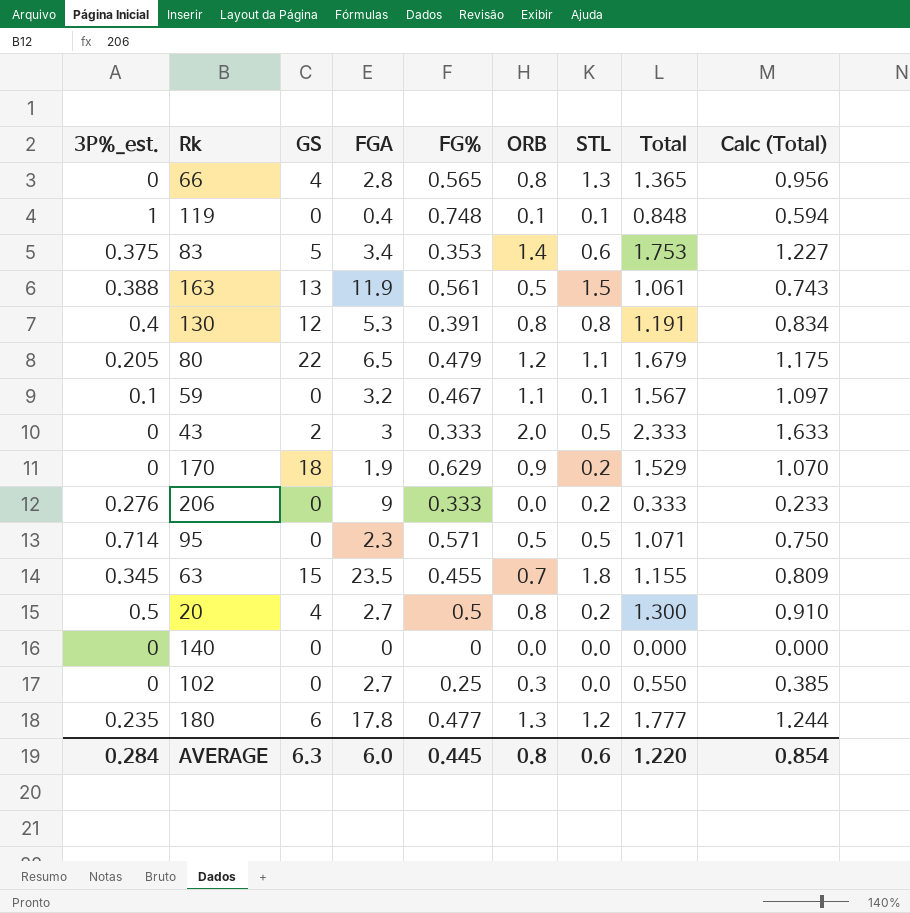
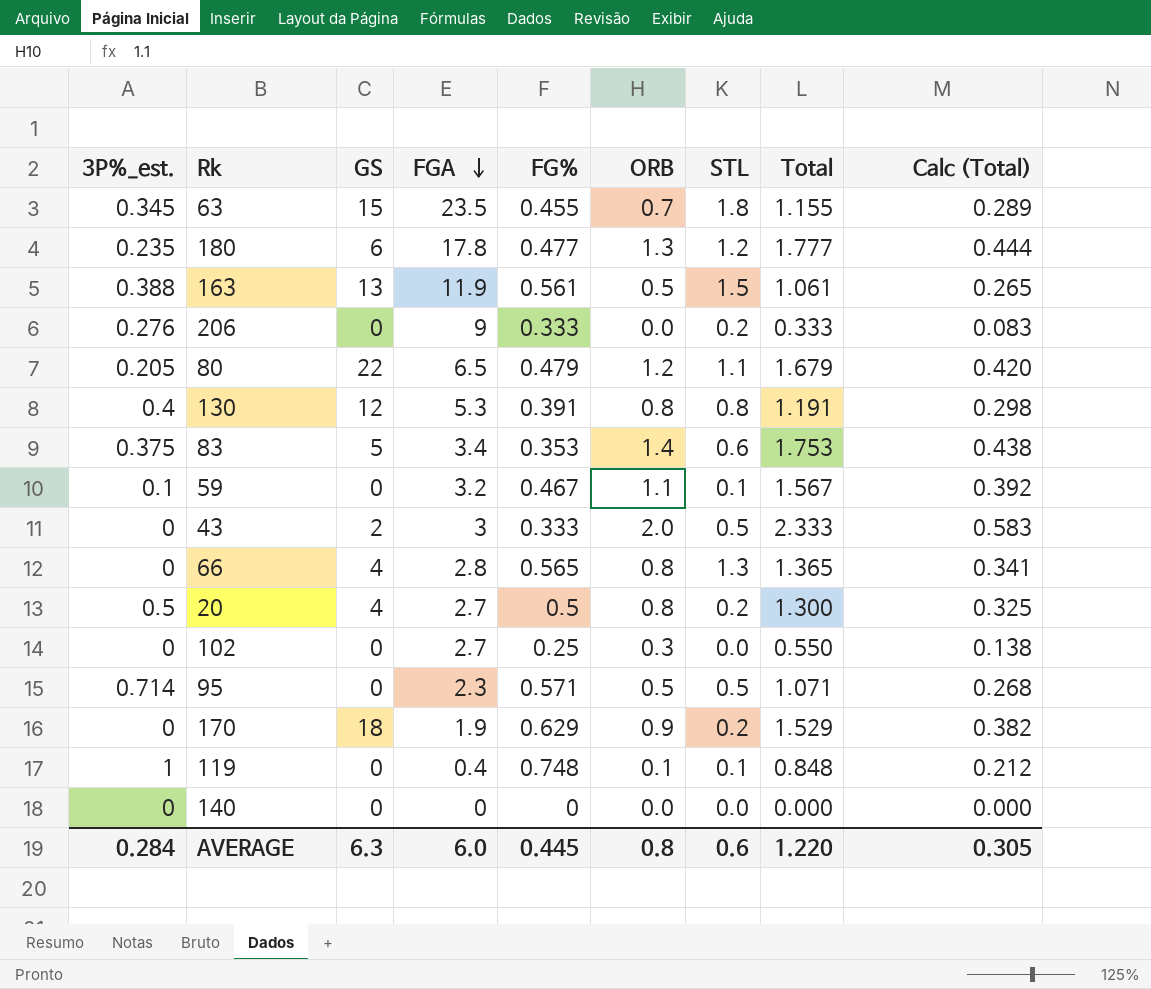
row order: none -> FGA descending
column Calc (Total) | formula: [Total] * 0.7 -> [Total] * 0.25
AVERAGE | Calc (Total): 0.854 -> 0.305

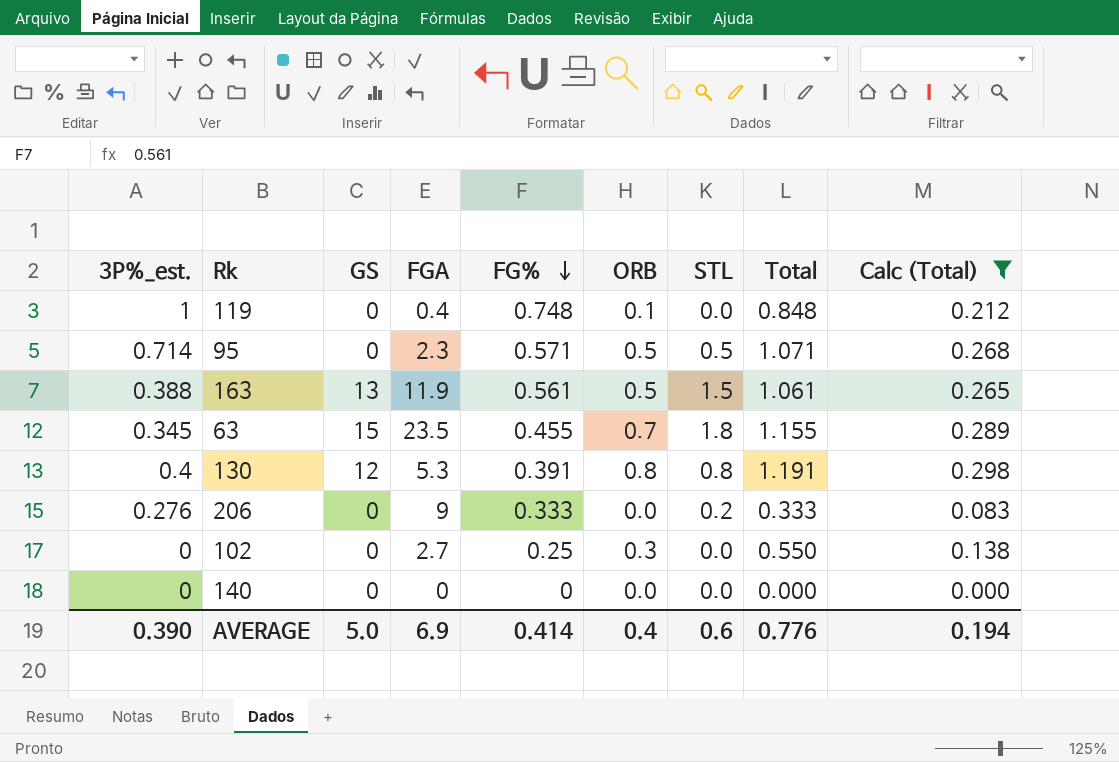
filter: none -> Calc (Total) <= 0.298
row order: FGA descending -> FG% descending
119 | STL: 0.1 -> 0.0
AVERAGE | 3P%_est.: 0.284 -> 0.390
AVERAGE | GS: 6.3 -> 5.0
AVERAGE | FGA: 6.0 -> 6.9
AVERAGE | FG%: 0.445 -> 0.414
AVERAGE | ORB: 0.8 -> 0.4
AVERAGE | Total: 1.220 -> 0.776
AVERAGE | Calc (Total): 0.305 -> 0.194

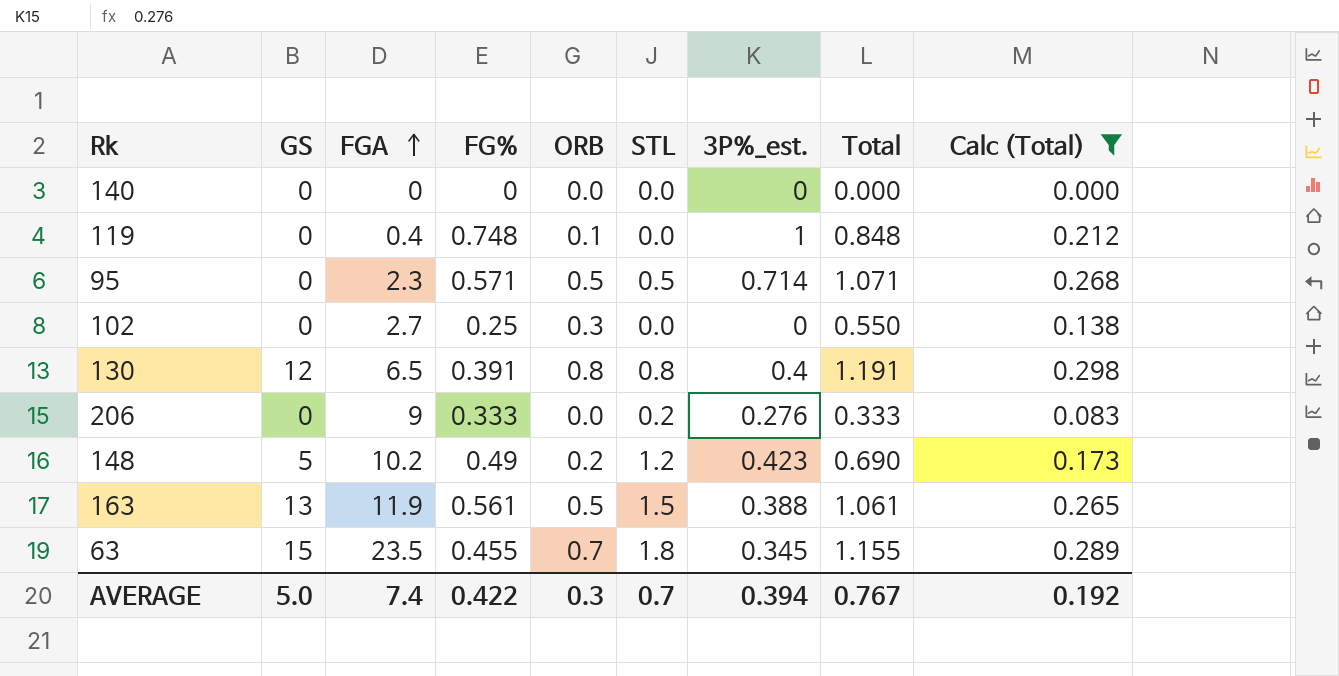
row order: FG% descending -> FGA ascending
column 3P%_est. | position: 1 -> 7
130 | FGA: 5.3 -> 6.5
row 148: none -> 5 | 10.2 | 0.49 | 0.2 | 1.2 | 0.423 | 0.690 | 0.173
AVERAGE | FGA: 6.9 -> 7.4
AVERAGE | FG%: 0.414 -> 0.422
AVERAGE | ORB: 0.4 -> 0.3
AVERAGE | STL: 0.6 -> 0.7
AVERAGE | 3P%_est.: 0.390 -> 0.394
AVERAGE | Total: 0.776 -> 0.767
AVERAGE | Calc (Total): 0.194 -> 0.192

